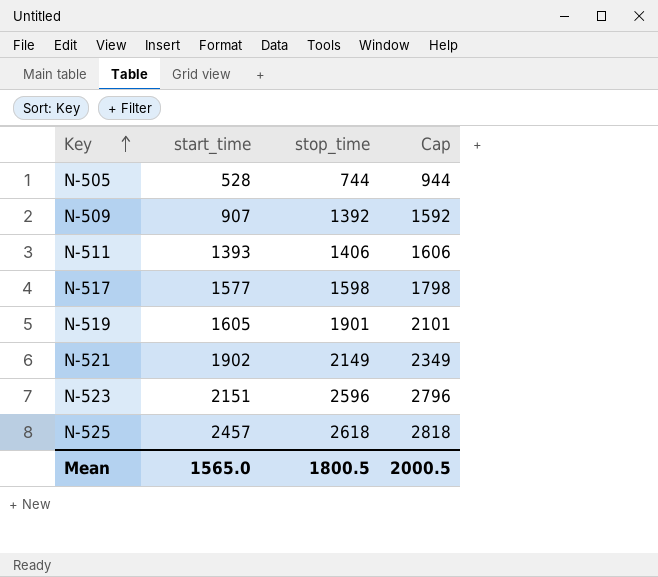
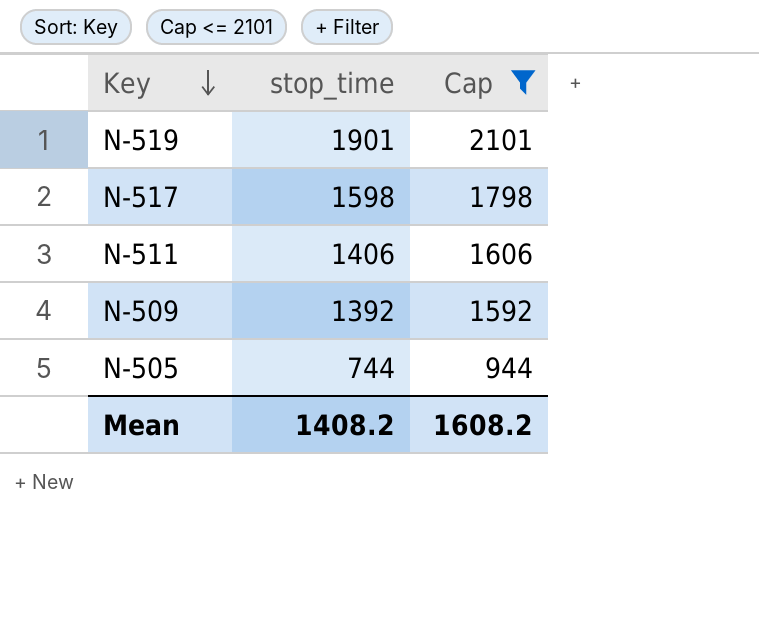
filter: none -> Cap <= 2101
row order: Key ascending -> Key descending
column start_time | position: 2 -> none
Mean | stop_time: 1800.5 -> 1408.2
Mean | Cap: 2000.5 -> 1608.2

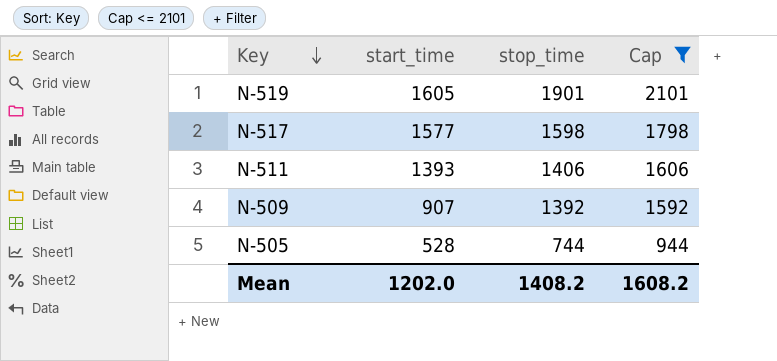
column start_time | position: none -> 2

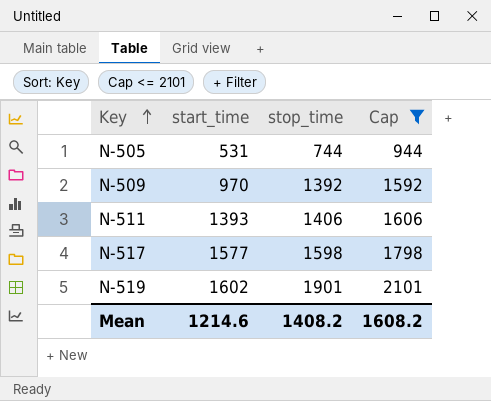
row order: Key descending -> Key ascending
N-505 | start_time: 528 -> 531
N-509 | start_time: 907 -> 970
N-519 | start_time: 1605 -> 1602
Mean | start_time: 1202.0 -> 1214.6

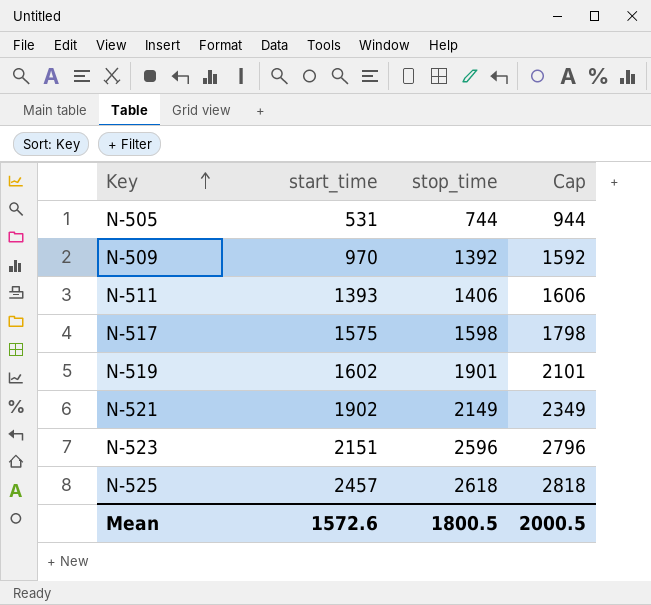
filter: Cap <= 2101 -> none
N-517 | start_time: 1577 -> 1575
Mean | start_time: 1214.6 -> 1572.6
Mean | stop_time: 1408.2 -> 1800.5
Mean | Cap: 1608.2 -> 2000.5

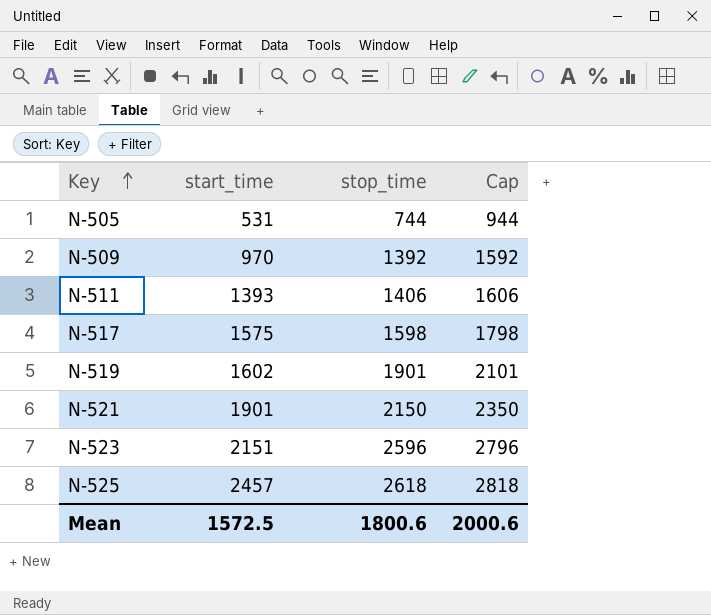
N-521 | start_time: 1902 -> 1901
N-521 | stop_time: 2149 -> 2150
N-521 | Cap: 2349 -> 2350
Mean | start_time: 1572.6 -> 1572.5
Mean | stop_time: 1800.5 -> 1800.6
Mean | Cap: 2000.5 -> 2000.6

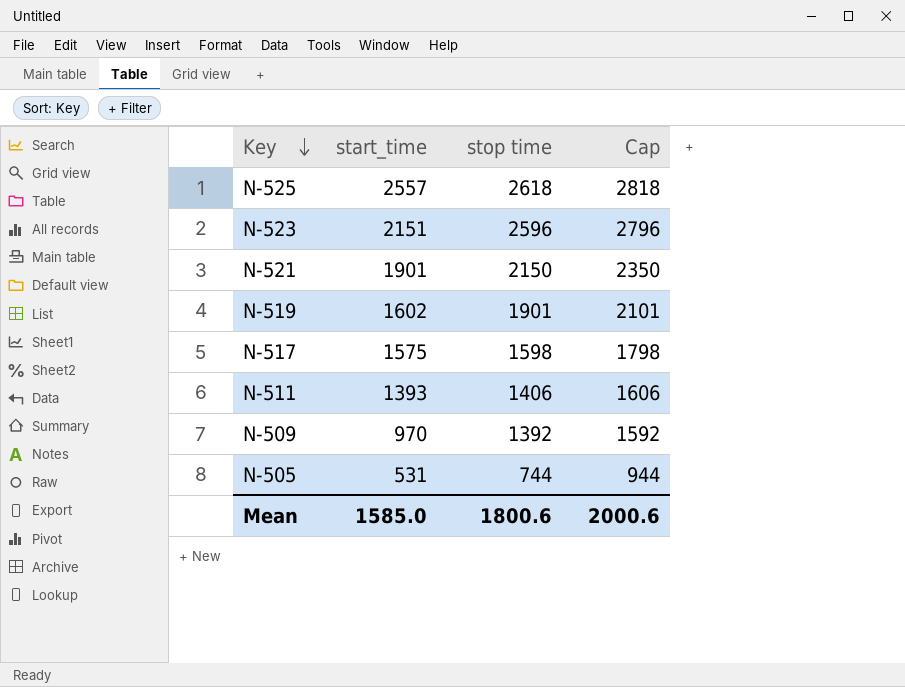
row order: Key ascending -> Key descending
column name: stop_time -> stop time
N-525 | start_time: 2457 -> 2557
Mean | start_time: 1572.5 -> 1585.0

